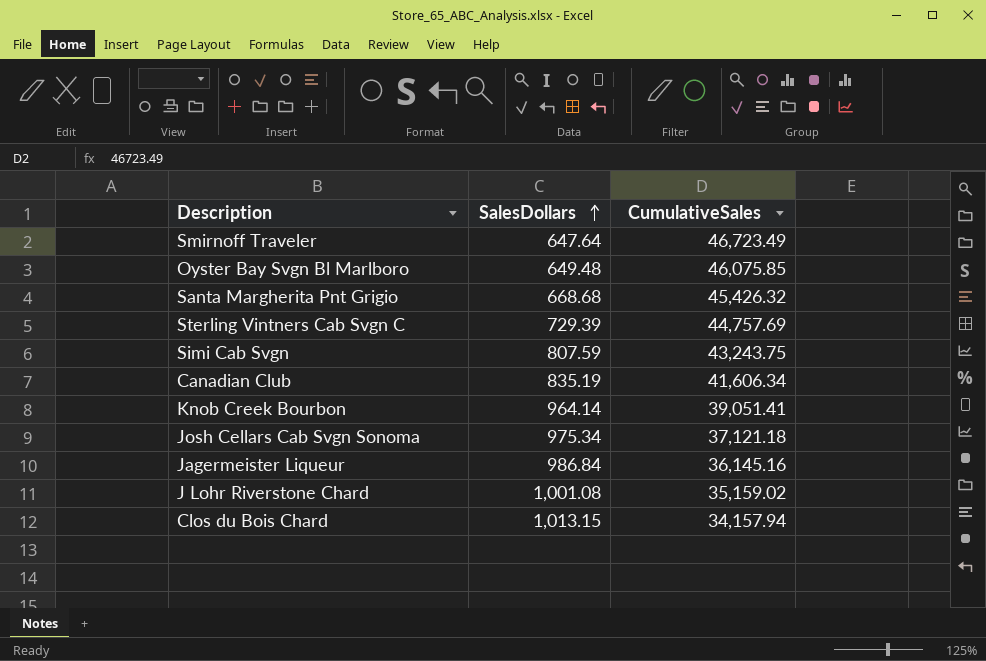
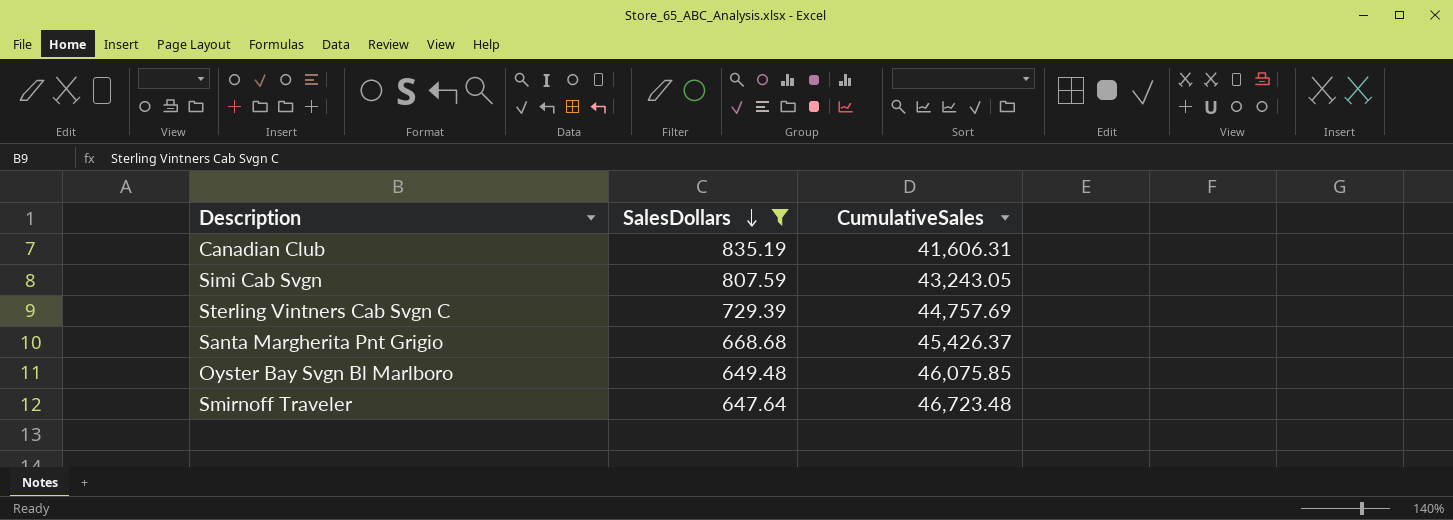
filter: none -> SalesDollars <= 835.19
row order: SalesDollars ascending -> SalesDollars descending
Canadian Club | CumulativeSales: 41,606.34 -> 41,606.31
Simi Cab Svgn | CumulativeSales: 43,243.75 -> 43,243.05
Santa Margherita Pnt Grigio | CumulativeSales: 45,426.32 -> 45,426.37
Smirnoff Traveler | CumulativeSales: 46,723.49 -> 46,723.48

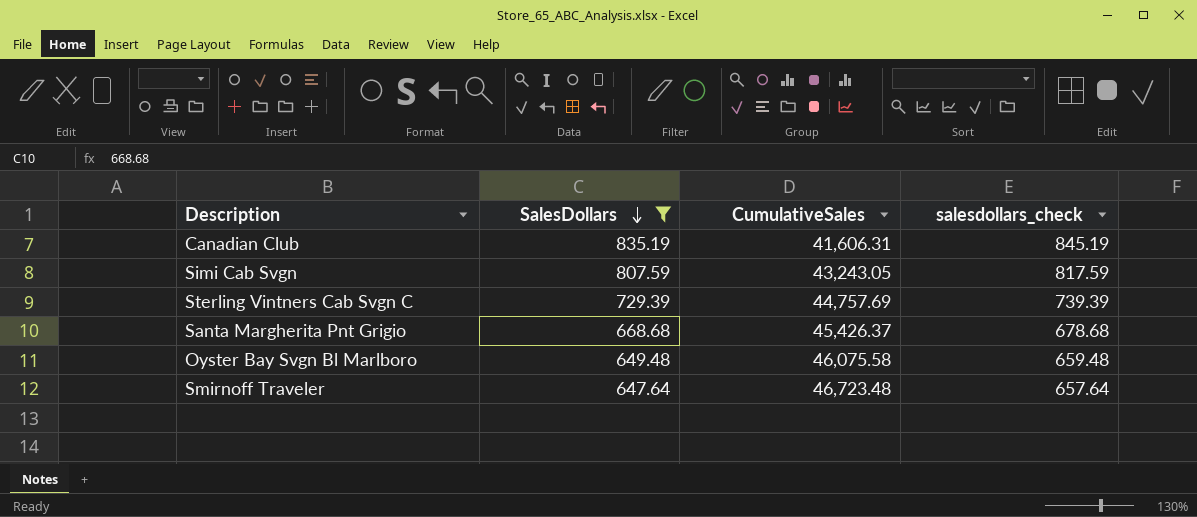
column salesdollars_check | formula: none -> [SalesDollars] + 10
Oyster Bay Svgn Bl Marlboro | CumulativeSales: 46,075.85 -> 46,075.58

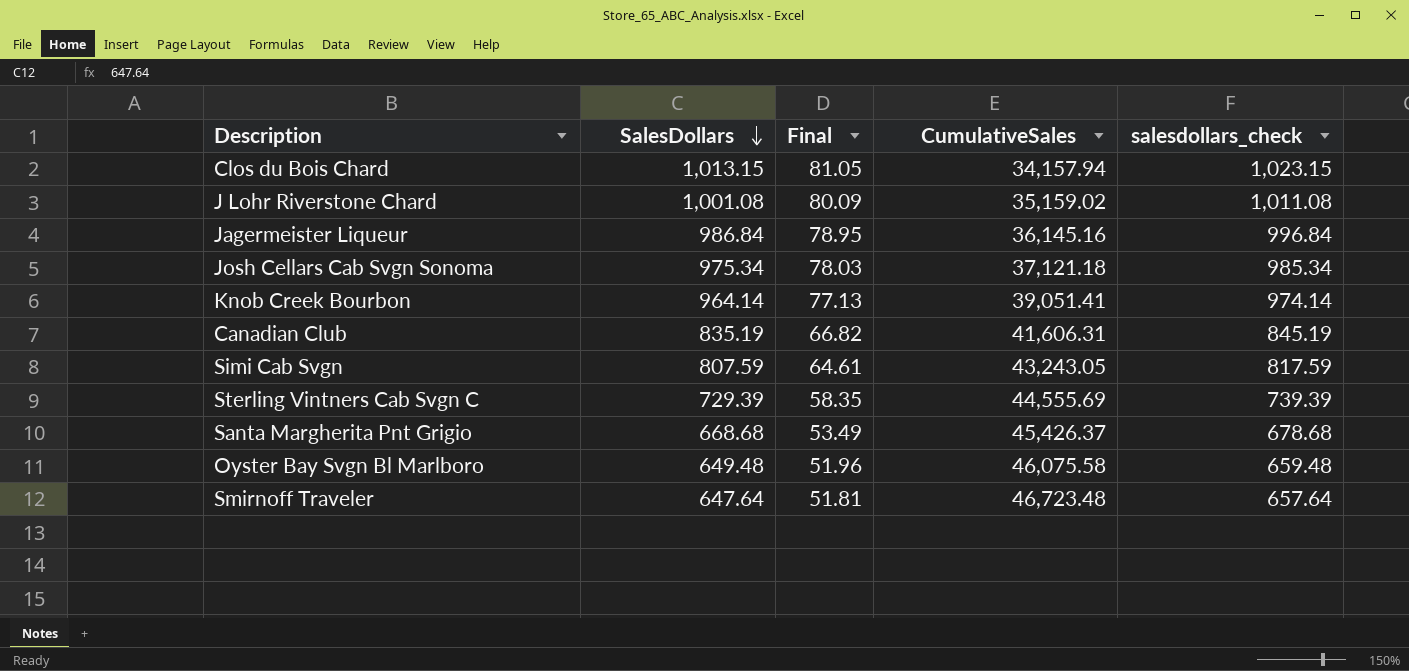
filter: SalesDollars <= 835.19 -> none
column Final | formula: none -> [SalesDollars] * 0.08
Sterling Vintners Cab Svgn C | CumulativeSales: 44,757.69 -> 44,555.69

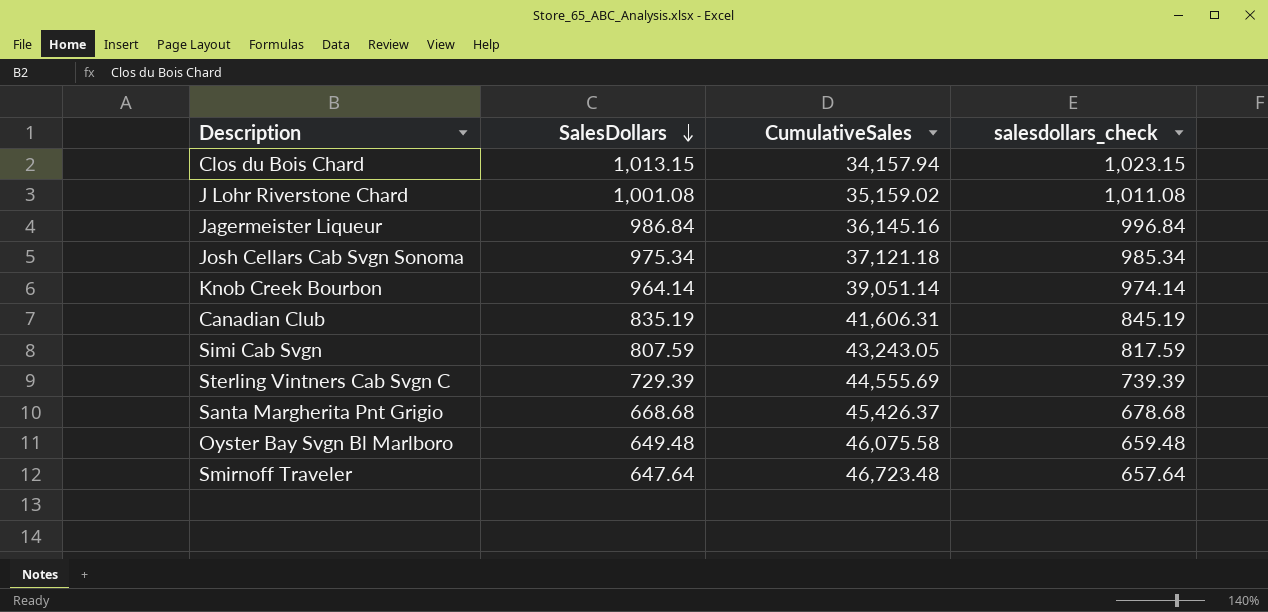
column Final | formula: [SalesDollars] * 0.08 -> none
Knob Creek Bourbon | CumulativeSales: 39,051.41 -> 39,051.14

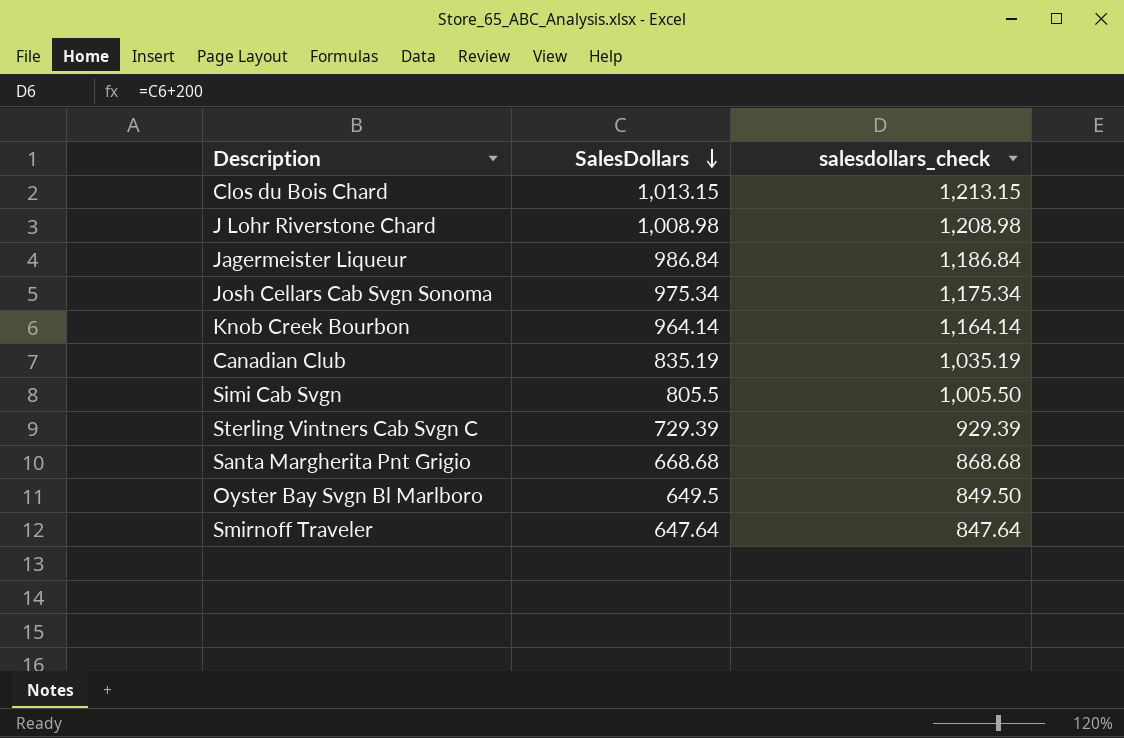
column CumulativeSales | position: 3 -> none
column salesdollars_check | formula: [SalesDollars] + 10 -> [SalesDollars] + 200
J Lohr Riverstone Chard | SalesDollars: 1,001.08 -> 1,008.98
Simi Cab Svgn | SalesDollars: 807.59 -> 805.5
Oyster Bay Svgn Bl Marlboro | SalesDollars: 649.48 -> 649.5

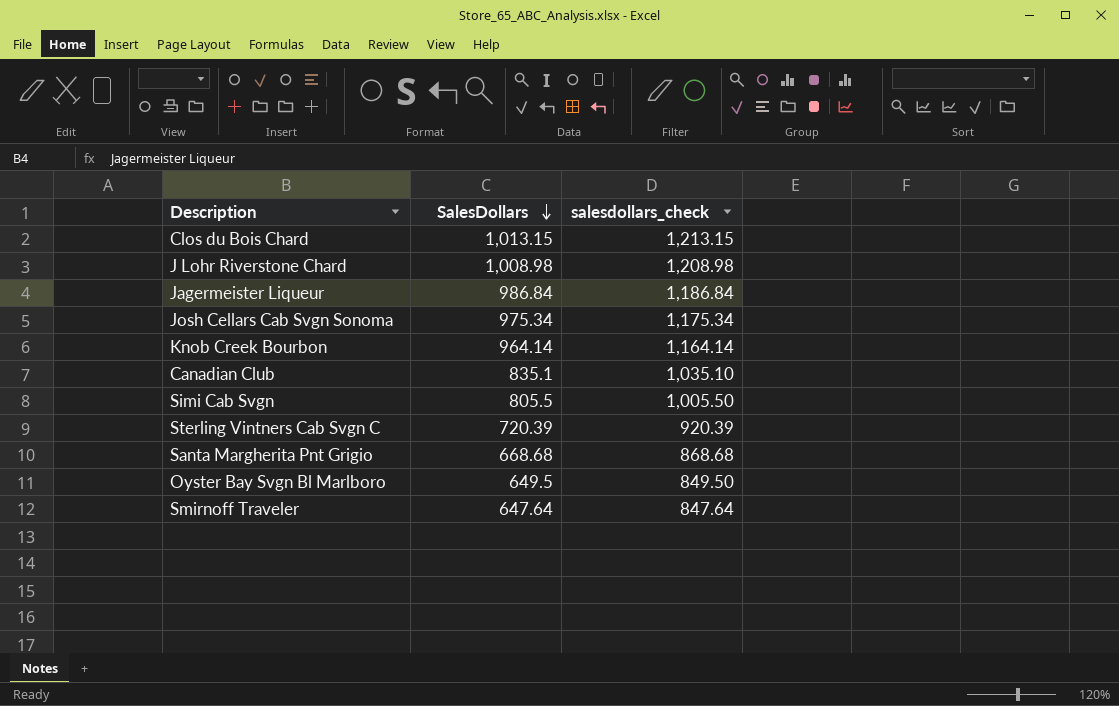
Canadian Club | SalesDollars: 835.19 -> 835.1
Canadian Club | salesdollars_check: 1,035.19 -> 1,035.10
Sterling Vintners Cab Svgn C | SalesDollars: 729.39 -> 720.39
Sterling Vintners Cab Svgn C | salesdollars_check: 929.39 -> 920.39

